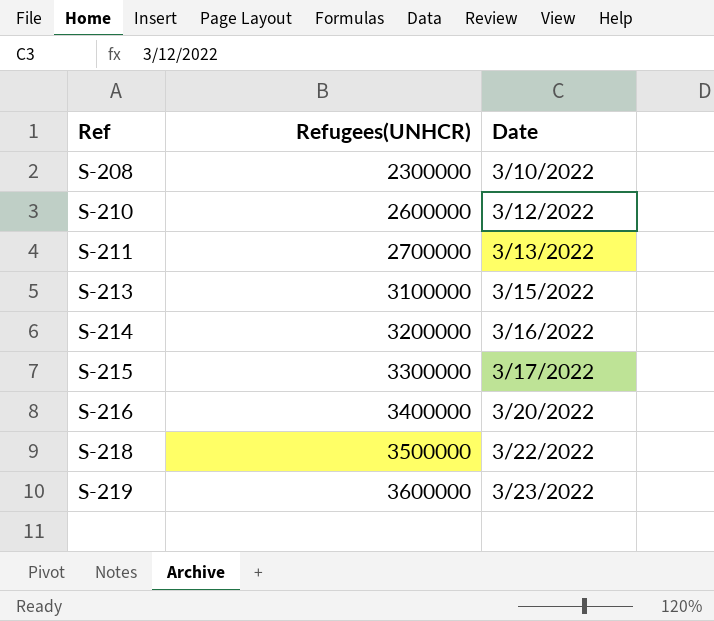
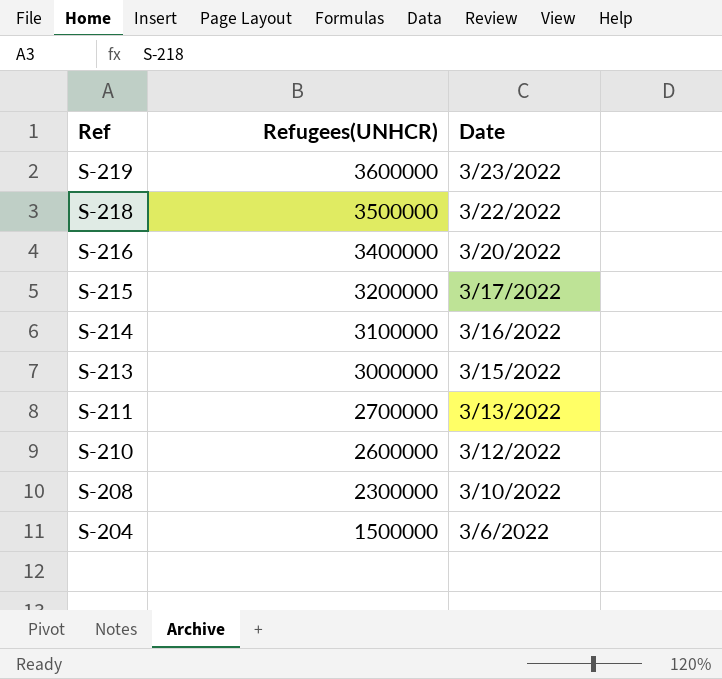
row order: Ref ascending -> Ref descending
S-215 | Refugees(UNHCR): 3300000 -> 3200000
S-214 | Refugees(UNHCR): 3200000 -> 3100000
S-213 | Refugees(UNHCR): 3100000 -> 3000000
row S-204: none -> 1500000 | 3/6/2022

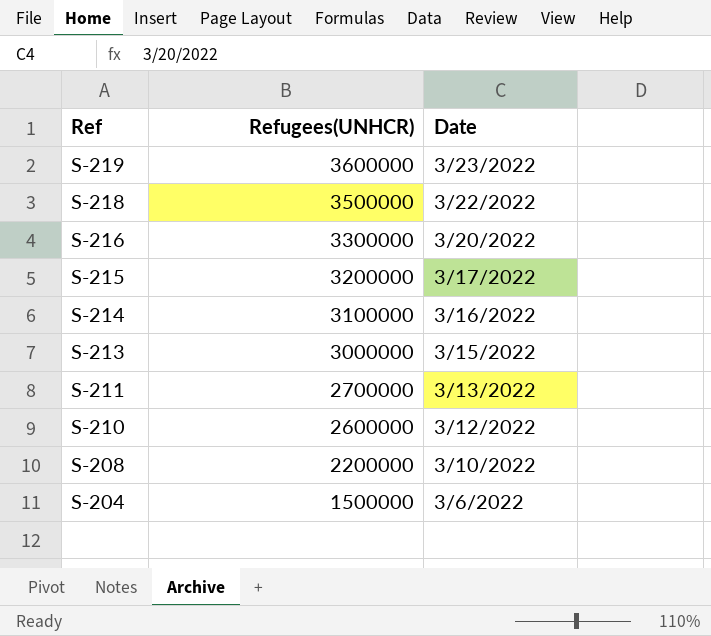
S-216 | Refugees(UNHCR): 3400000 -> 3300000
S-208 | Refugees(UNHCR): 2300000 -> 2200000

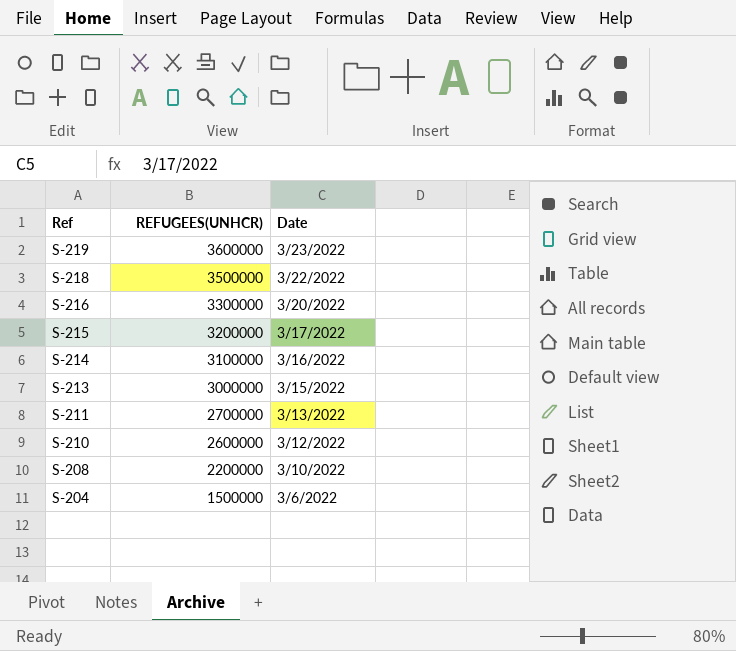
column name: Refugees(UNHCR) -> REFUGEES(UNHCR)

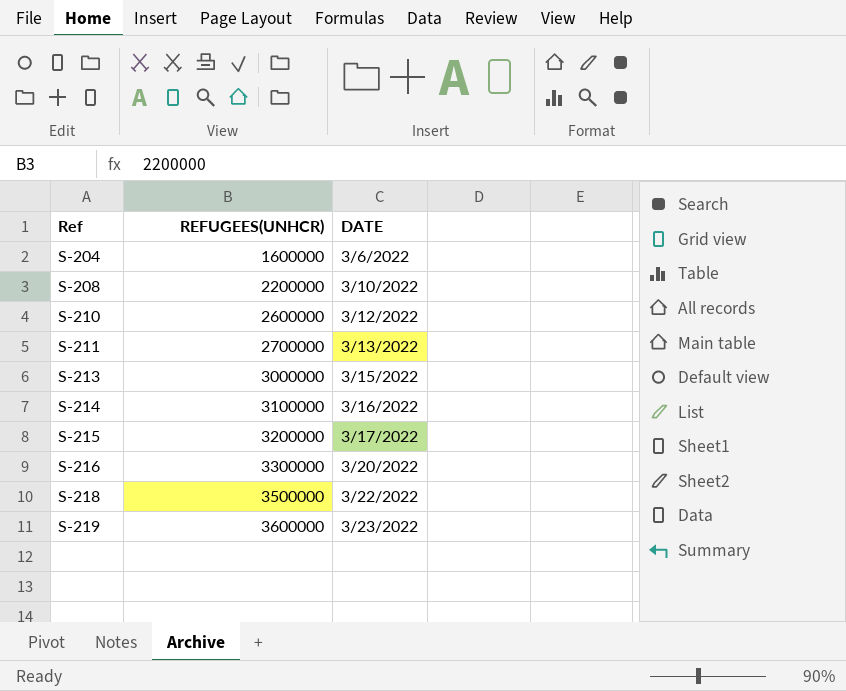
row order: Ref descending -> Ref ascending
column name: Date -> DATE
S-204 | REFUGEES(UNHCR): 1500000 -> 1600000

